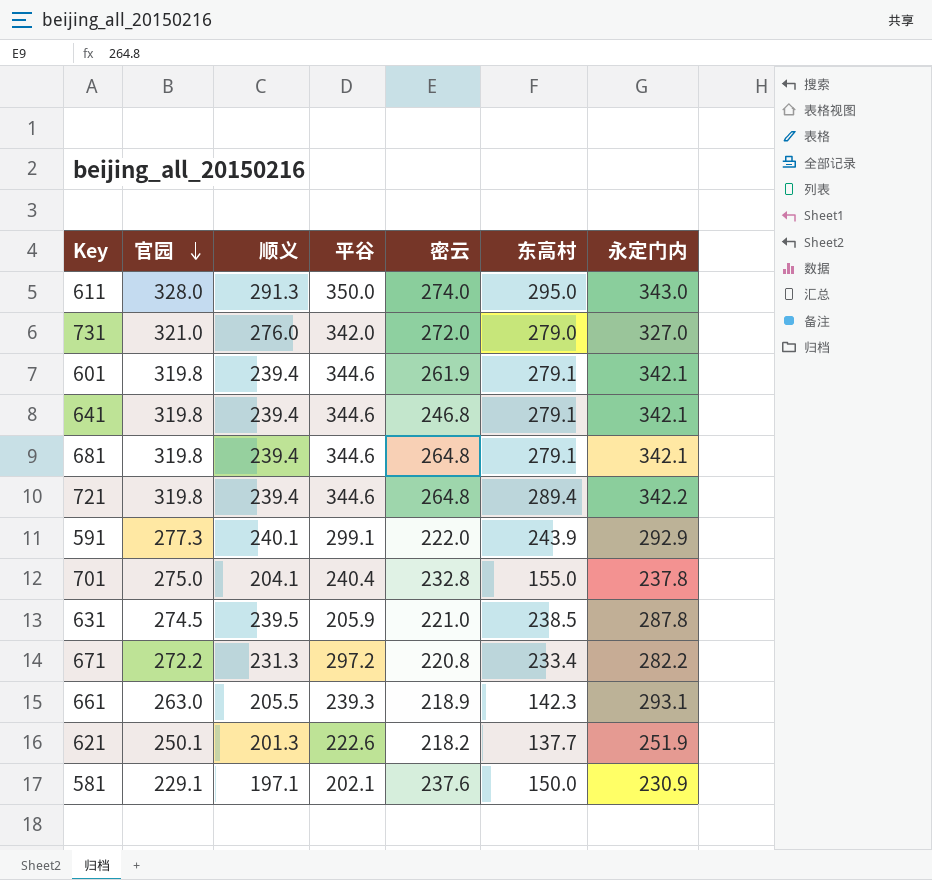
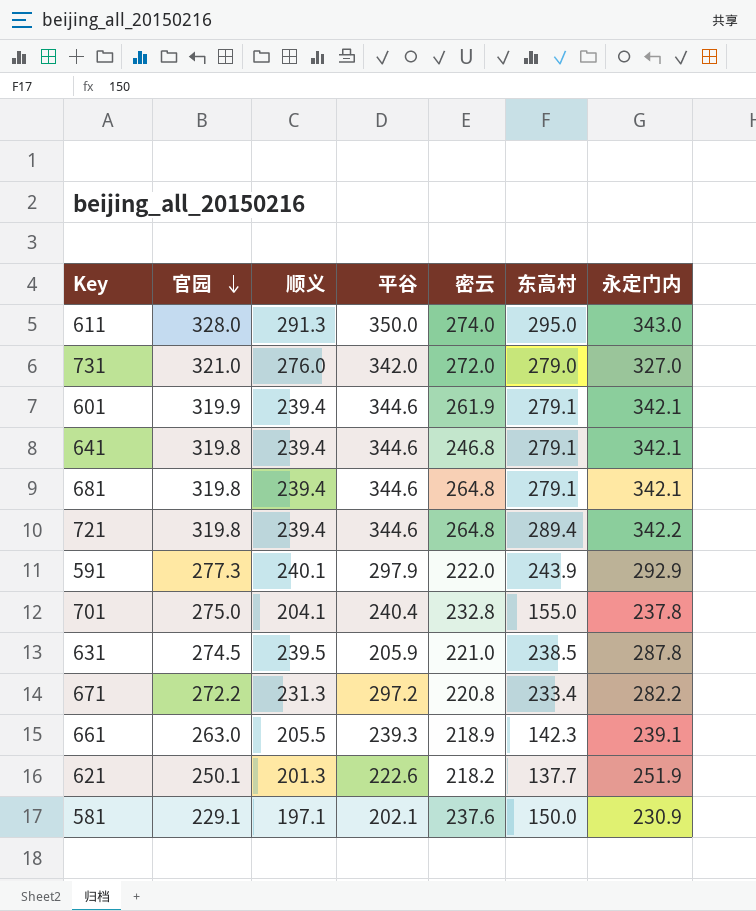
601 | 官园: 319.8 -> 319.9
591 | 平谷: 299.1 -> 297.9
661 | 永定门内: 293.1 -> 239.1

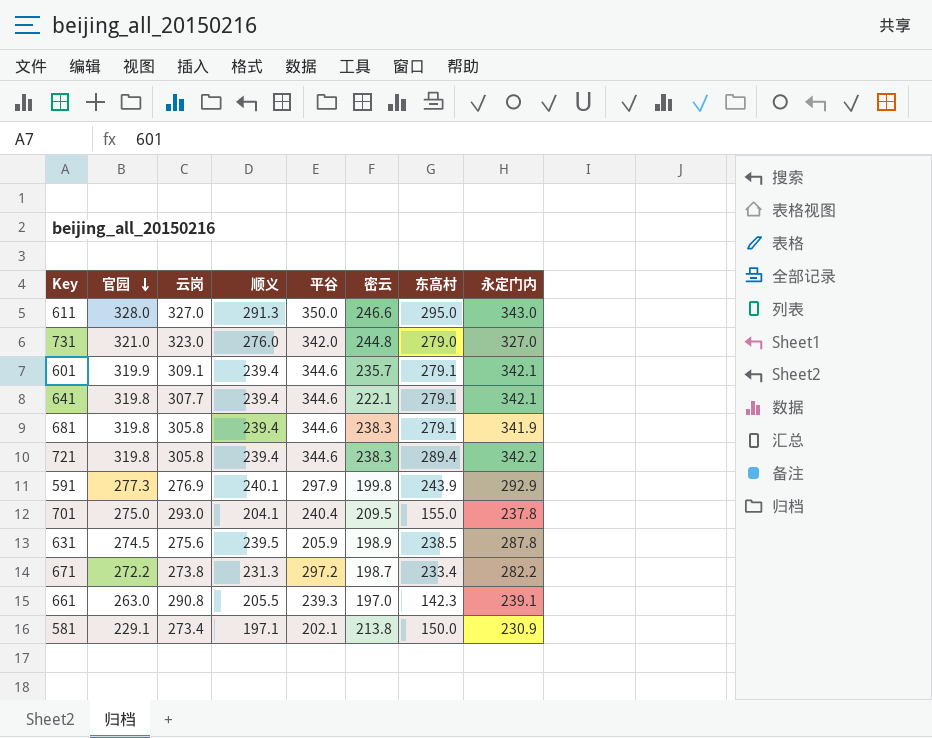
column 云岗 | position: none -> 3
row 621: 250.1 | 201.3 | 222.6 | 218.2 | 137.7 | 251.9 -> none
611 | 密云: 274.0 -> 246.6
731 | 密云: 272.0 -> 244.8
601 | 密云: 261.9 -> 235.7
641 | 密云: 246.8 -> 222.1
681 | 密云: 264.8 -> 238.3
681 | 永定门内: 342.1 -> 341.9
721 | 密云: 264.8 -> 238.3
591 | 密云: 222.0 -> 199.8
701 | 密云: 232.8 -> 209.5
631 | 密云: 221.0 -> 198.9
671 | 密云: 220.8 -> 198.7
661 | 密云: 218.9 -> 197.0
581 | 密云: 237.6 -> 213.8

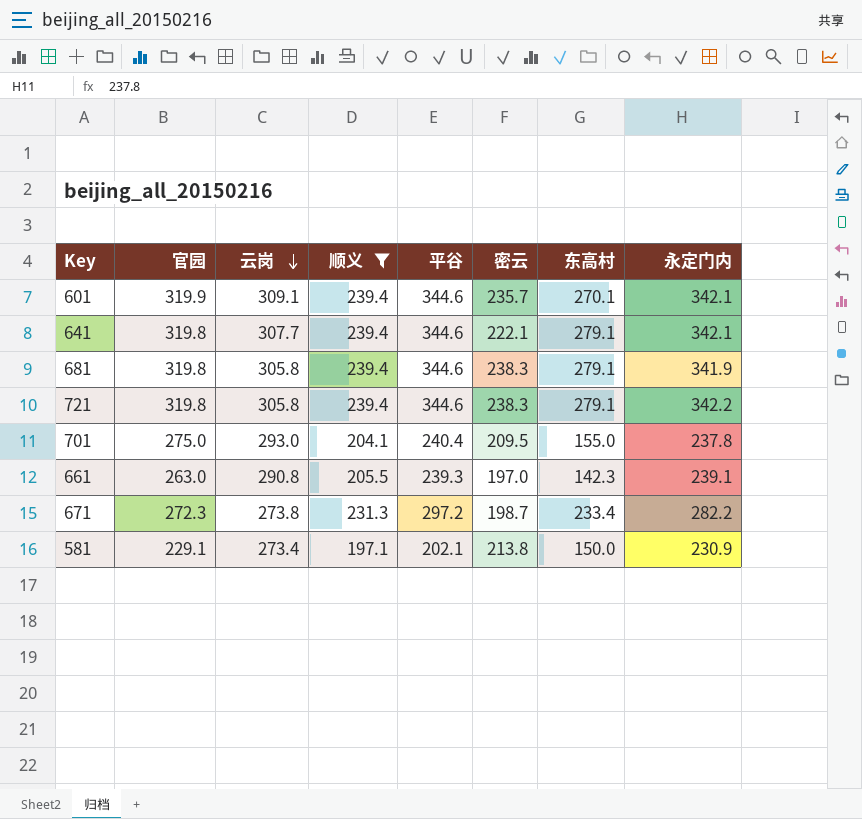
filter: none -> 顺义 <= 239.4
row order: 官园 descending -> 云岗 descending
601 | 东高村: 279.1 -> 270.1
721 | 东高村: 289.4 -> 279.1
671 | 官园: 272.2 -> 272.3

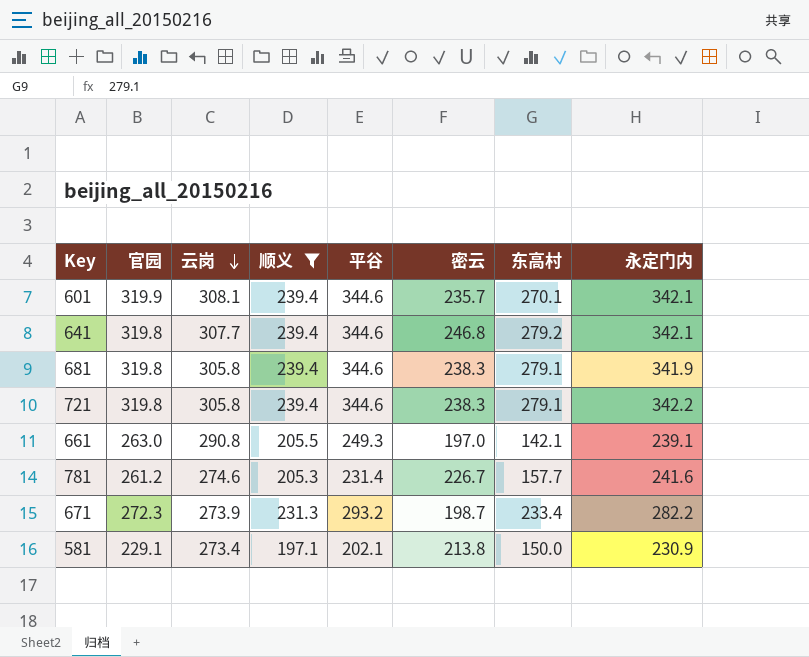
row 701: 275.0 | 293.0 | 204.1 | 240.4 | 209.5 | 155.0 | 237.8 -> none
601 | 云岗: 309.1 -> 308.1
641 | 密云: 222.1 -> 246.8
641 | 东高村: 279.1 -> 279.2
661 | 平谷: 239.3 -> 249.3
661 | 东高村: 142.3 -> 142.1
row 781: none -> 261.2 | 274.6 | 205.3 | 231.4 | 226.7 | 157.7 | 241.6
671 | 云岗: 273.8 -> 273.9
671 | 平谷: 297.2 -> 293.2

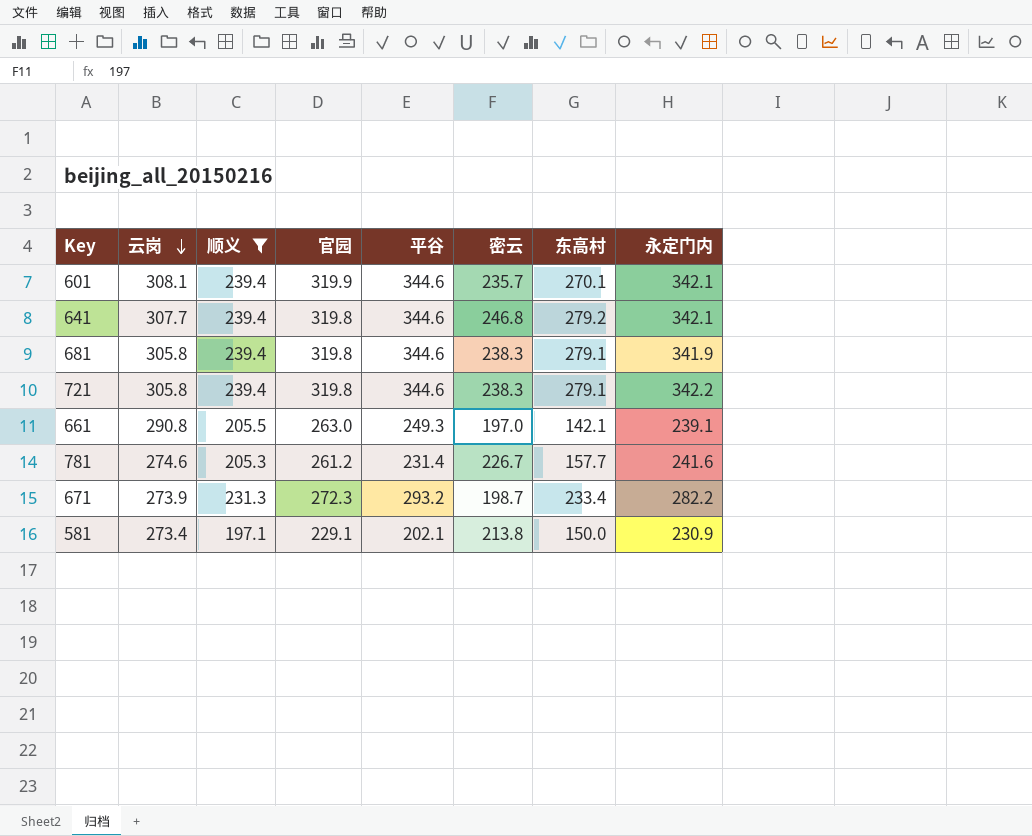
column 官园 | position: 2 -> 4

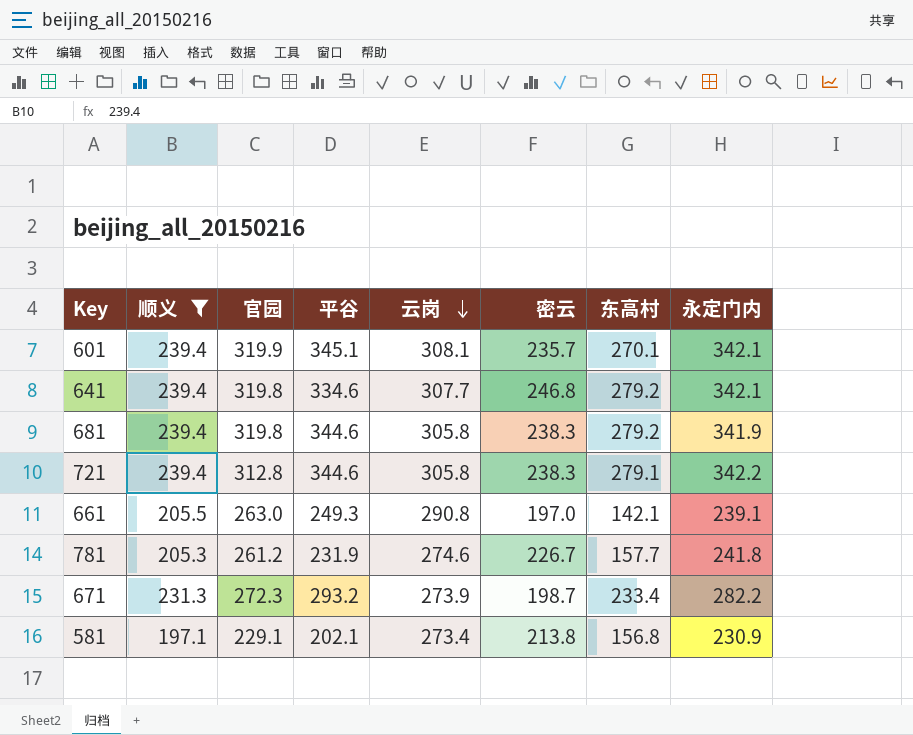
column 云岗 | position: 2 -> 5
601 | 平谷: 344.6 -> 345.1
641 | 平谷: 344.6 -> 334.6
681 | 东高村: 279.1 -> 279.2
721 | 官园: 319.8 -> 312.8
781 | 平谷: 231.4 -> 231.9
781 | 永定门内: 241.6 -> 241.8
581 | 东高村: 150.0 -> 156.8

